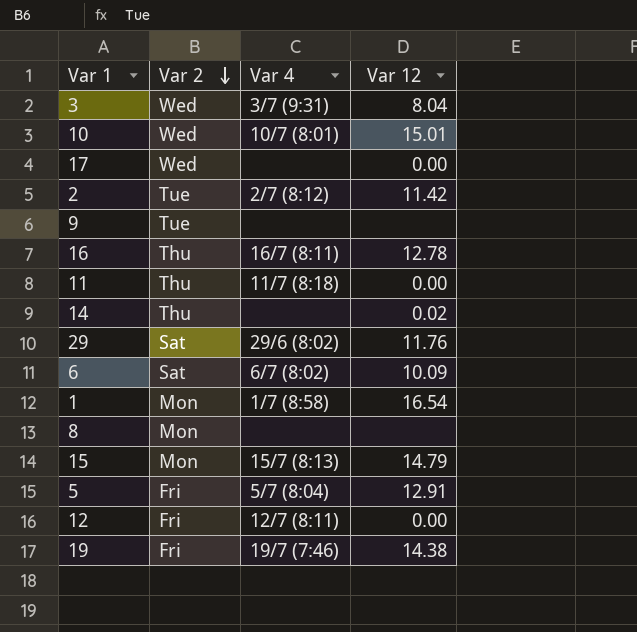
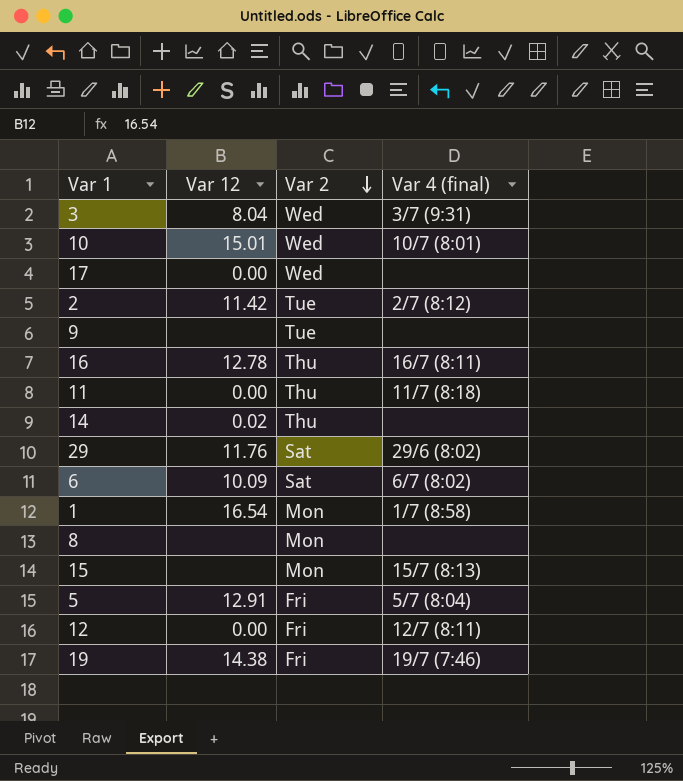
column Var 12 | position: 4 -> 2
column name: Var 4 -> Var 4 (final)
15 | Var 12: 14.79 -> none

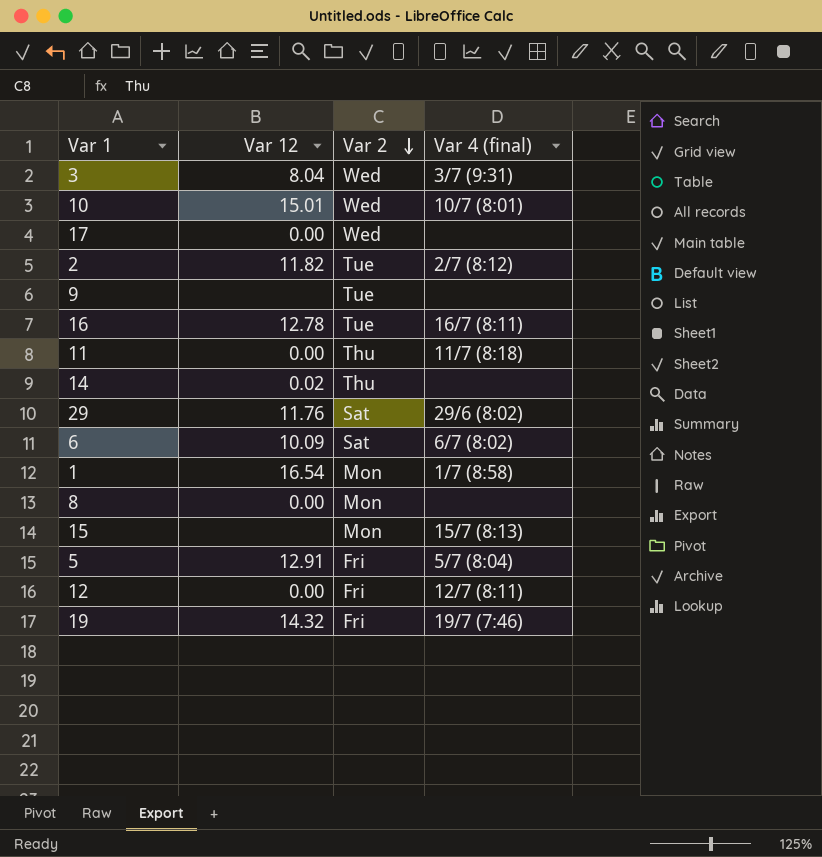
2 | Var 12: 11.42 -> 11.82
16 | Var 2: Thu -> Tue
8 | Var 12: none -> 0.00
19 | Var 12: 14.38 -> 14.32

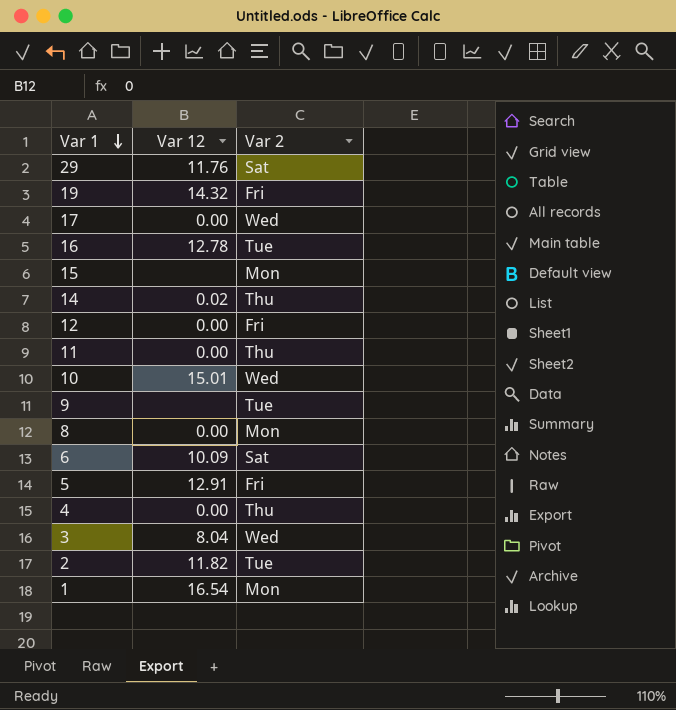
row order: Var 2 descending -> Var 1 descending
column Var 4 (final) | position: 4 -> none
row 4: none -> 0.00 | Thu

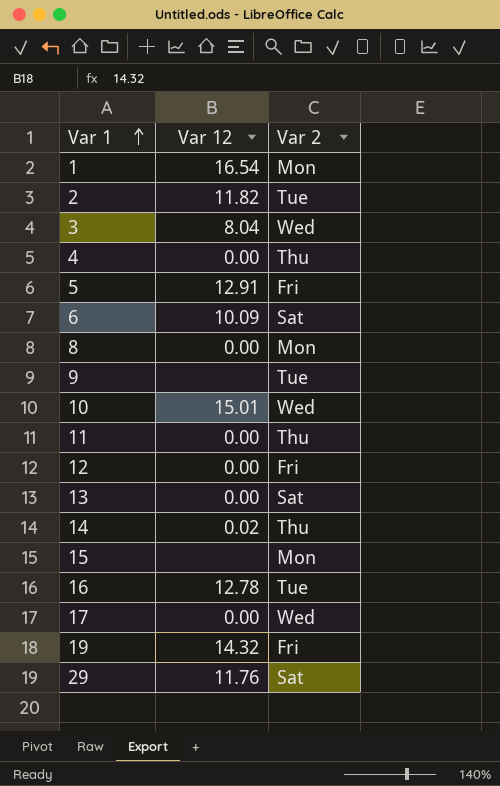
row order: Var 1 descending -> Var 1 ascending
row 13: none -> 0.00 | Sat

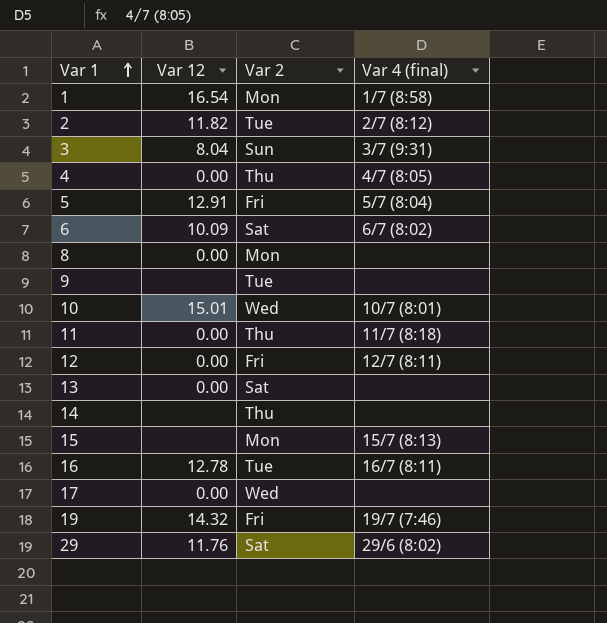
column Var 4 (final) | position: none -> 4
3 | Var 2: Wed -> Sun
14 | Var 12: 0.02 -> none

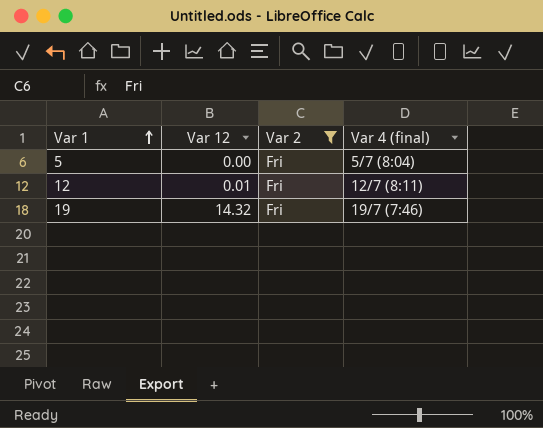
filter: none -> Var 2 = Fri
5 | Var 12: 12.91 -> 0.00
12 | Var 12: 0.00 -> 0.01

